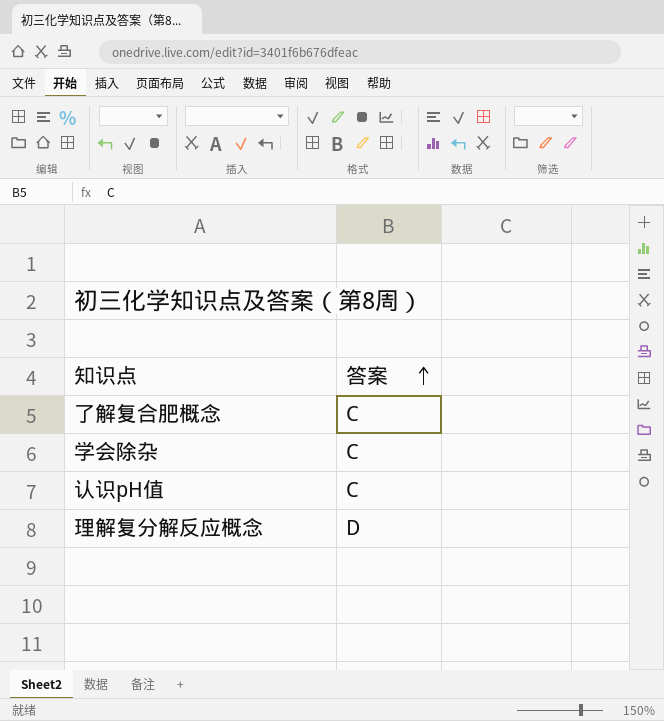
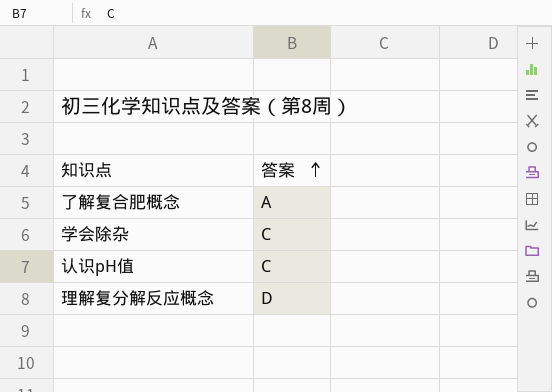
了解复合肥概念 | 答案: C -> A

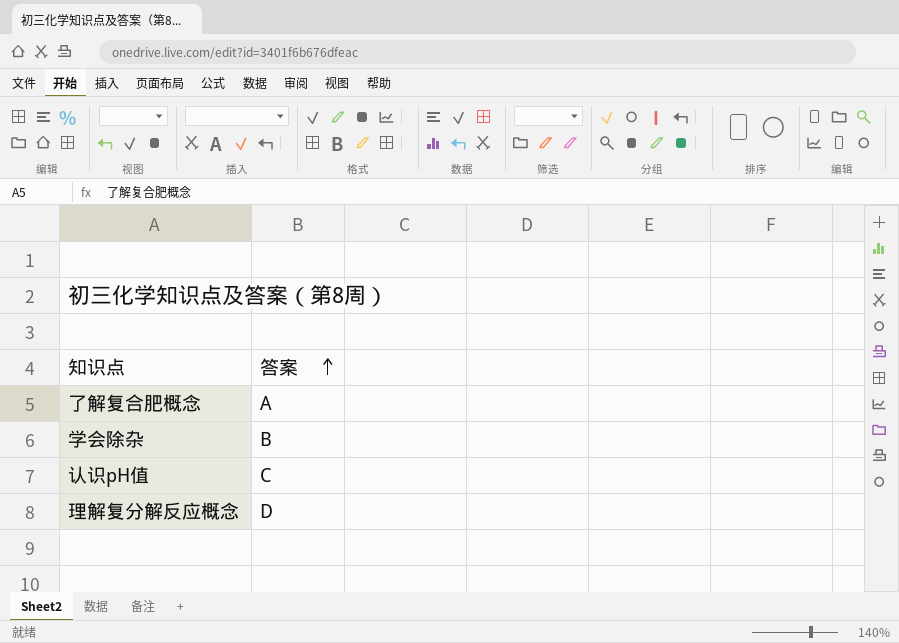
学会除杂 | 答案: C -> B

